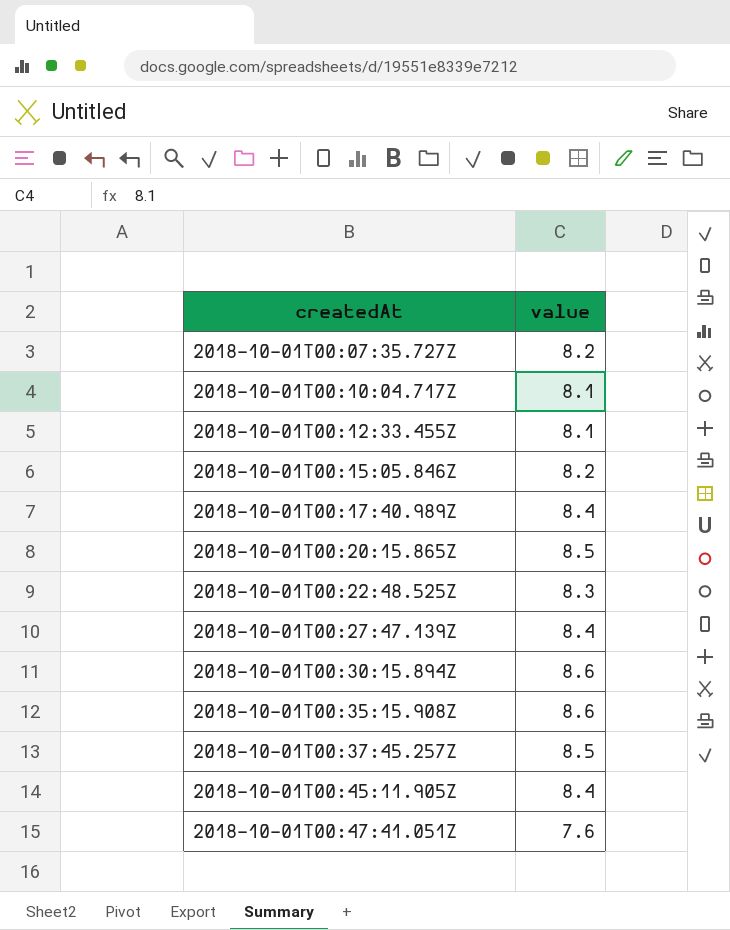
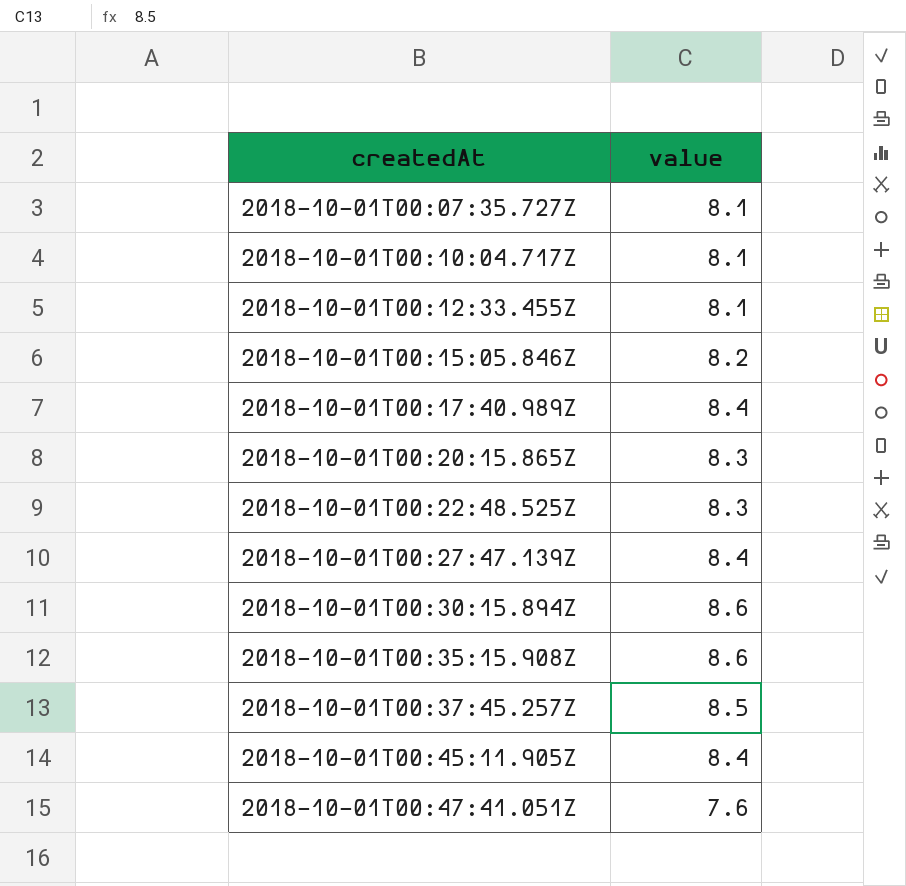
2018-10-01T00:07:35.727Z | value: 8.2 -> 8.1
2018-10-01T00:20:15.865Z | value: 8.5 -> 8.3

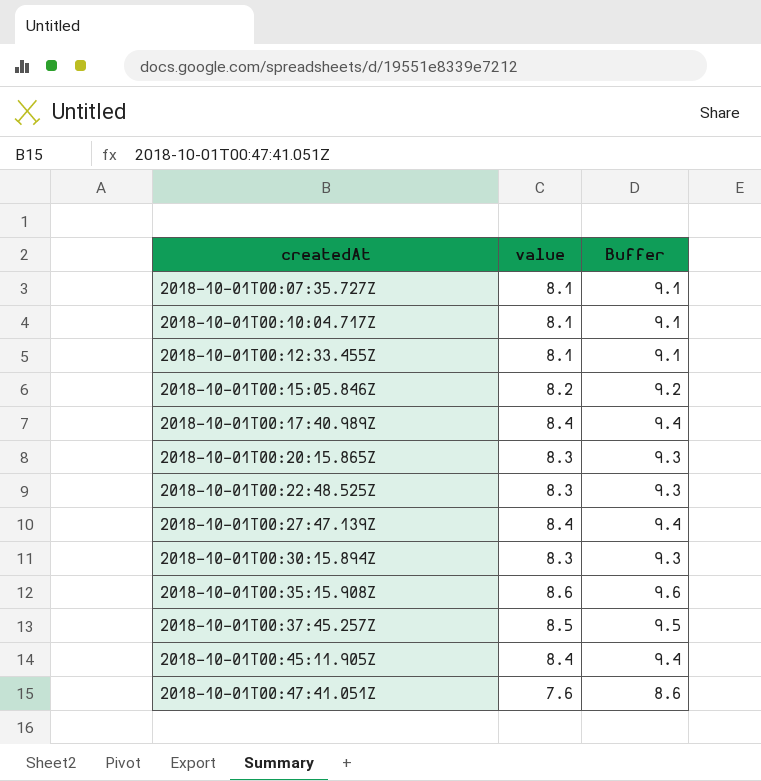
column Buffer | formula: none -> [value] + 1
2018-10-01T00:30:15.894Z | value: 8.6 -> 8.3

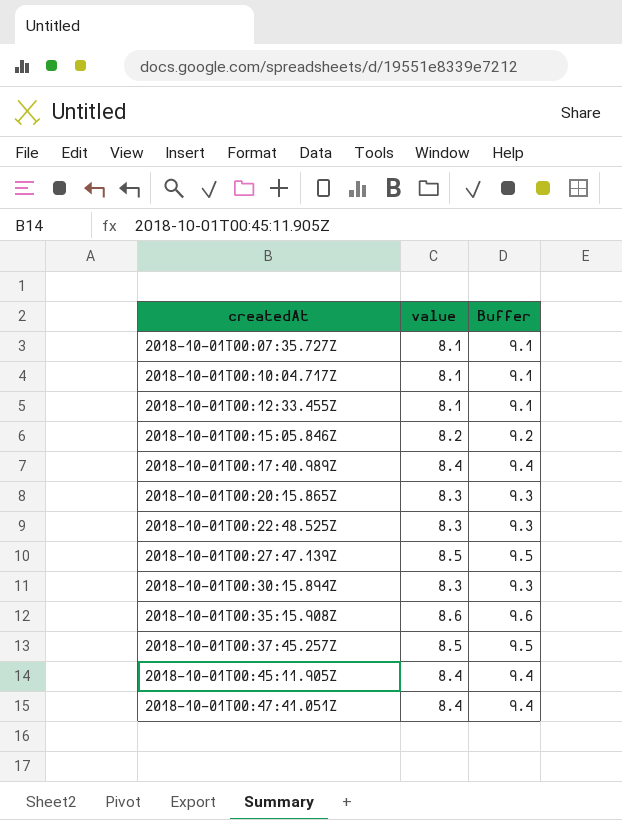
2018-10-01T00:27:47.139Z | value: 8.4 -> 8.5
2018-10-01T00:27:47.139Z | Buffer: 9.4 -> 9.5
2018-10-01T00:47:41.051Z | value: 7.6 -> 8.4
2018-10-01T00:47:41.051Z | Buffer: 8.6 -> 9.4

